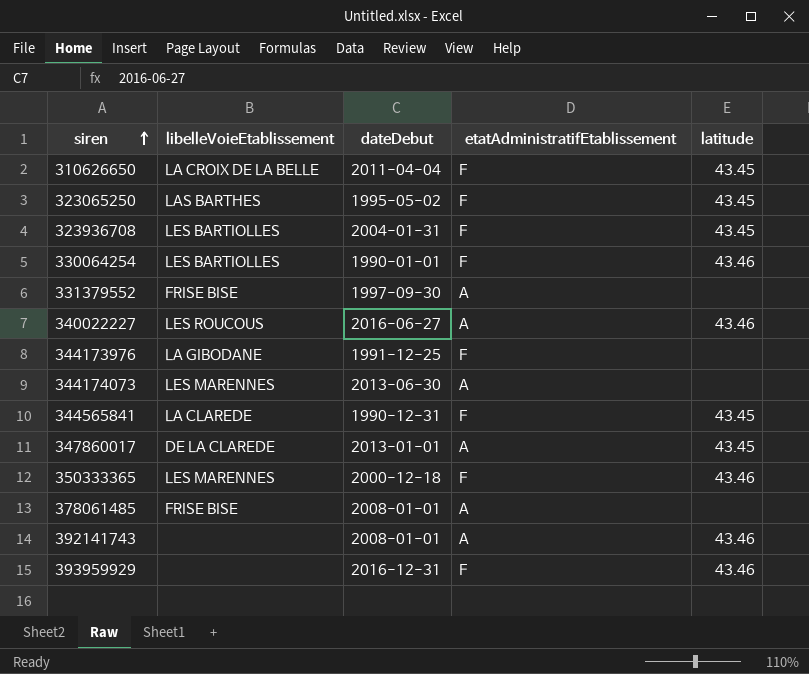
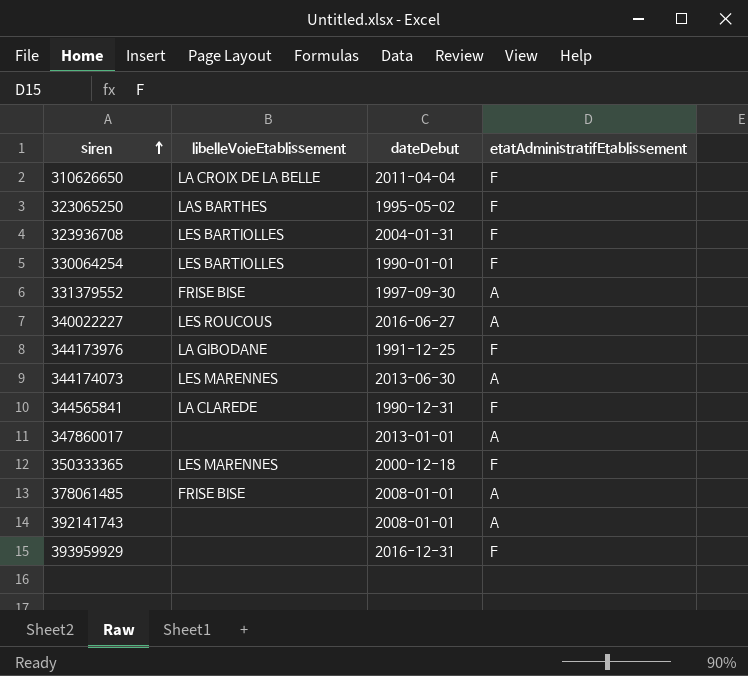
column latitude | position: 5 -> none
347860017 | libelleVoieEtablissement: DE LA CLAREDE -> none

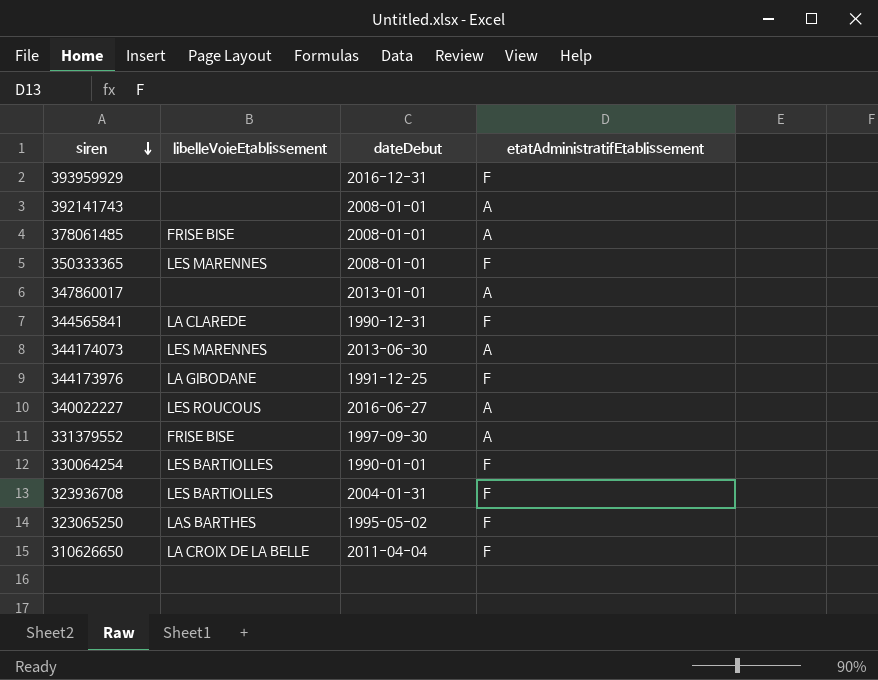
row order: siren ascending -> siren descending
350333365 | dateDebut: 2000-12-18 -> 2008-01-01

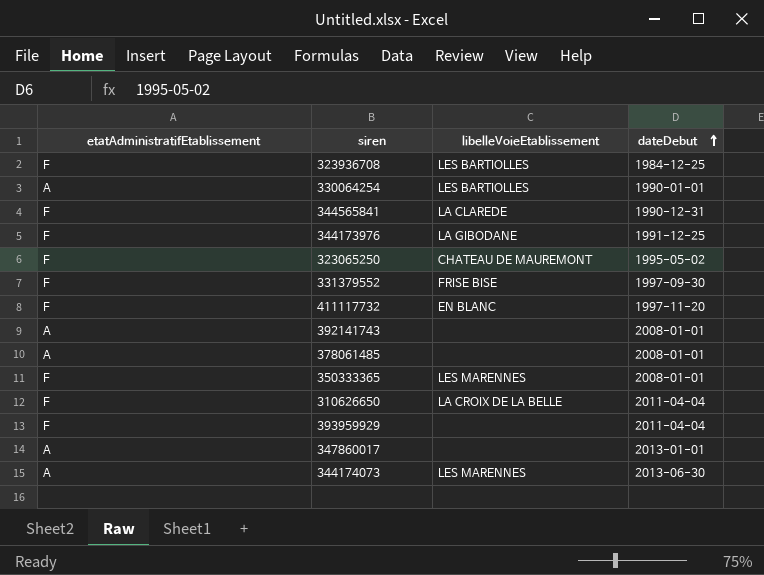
row order: siren descending -> dateDebut ascending
column etatAdministratifEtablissement | position: 4 -> 1
row 340022227: LES ROUCOUS | 2016-06-27 | A -> none
323936708 | dateDebut: 2004-01-31 -> 1984-12-25
330064254 | etatAdministratifEtablissement: F -> A
323065250 | libelleVoieEtablissement: LAS BARTHES -> CHATEAU DE MAUREMONT
331379552 | etatAdministratifEtablissement: A -> F
row 411117732: none -> F | EN BLANC | 1997-11-20
378061485 | libelleVoieEtablissement: FRISE BISE -> none
393959929 | dateDebut: 2016-12-31 -> 2011-04-04

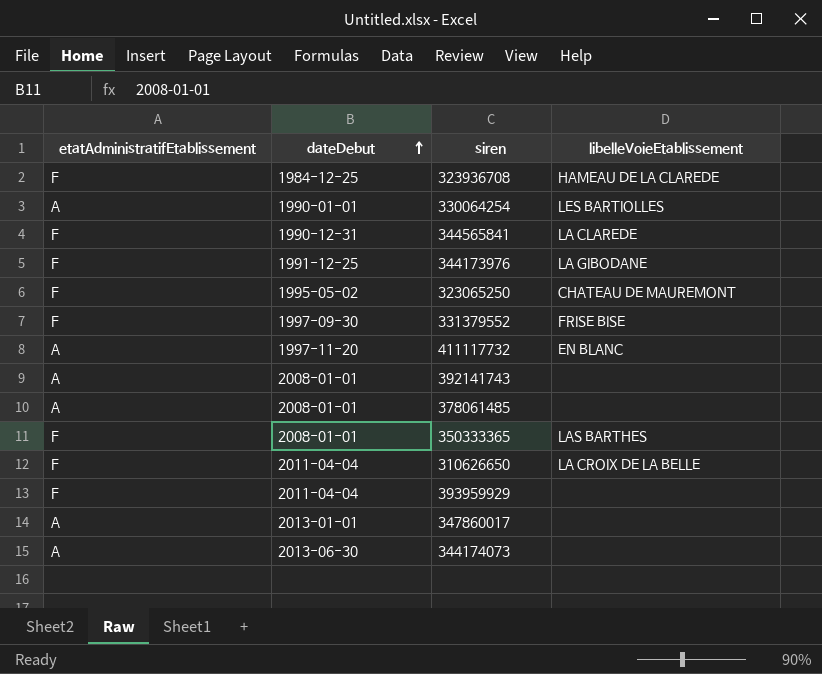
column dateDebut | position: 4 -> 2
323936708 | libelleVoieEtablissement: LES BARTIOLLES -> HAMEAU DE LA CLAREDE
411117732 | etatAdministratifEtablissement: F -> A
350333365 | libelleVoieEtablissement: LES MARENNES -> LAS BARTHES
344174073 | libelleVoieEtablissement: LES MARENNES -> none

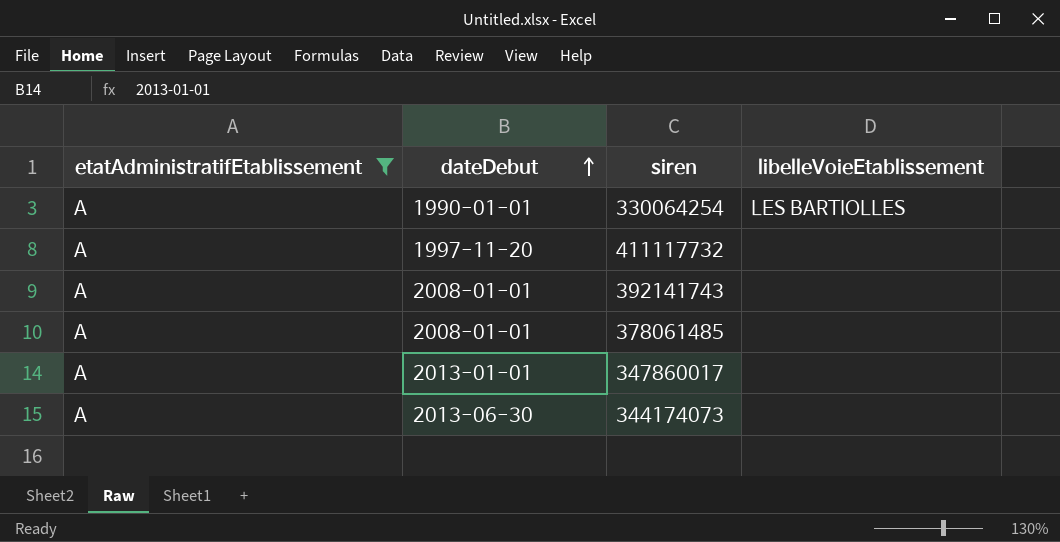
filter: none -> etatAdministratifEtablissement = A
411117732 | libelleVoieEtablissement: EN BLANC -> none

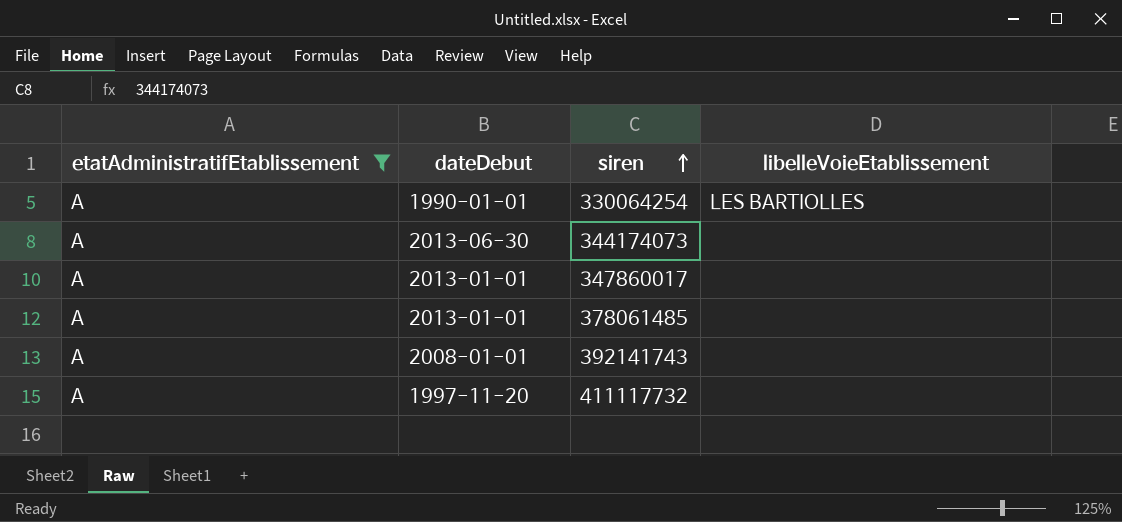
row order: dateDebut ascending -> siren ascending
378061485 | dateDebut: 2008-01-01 -> 2013-01-01

